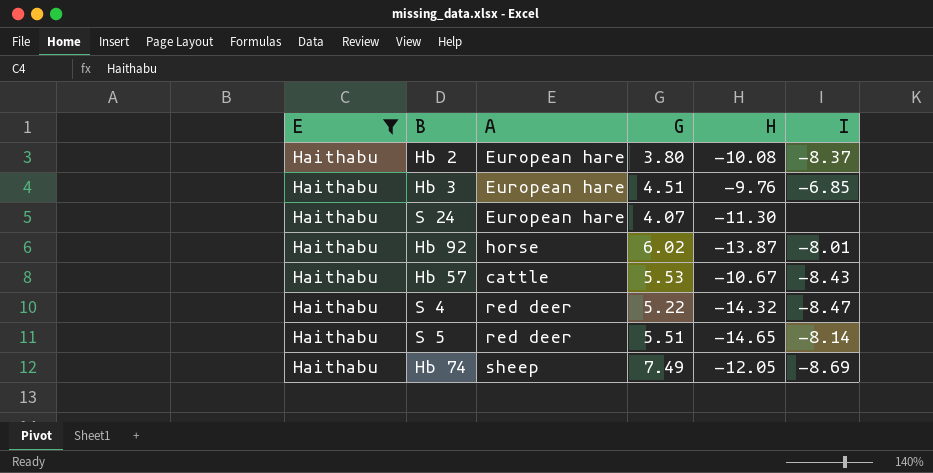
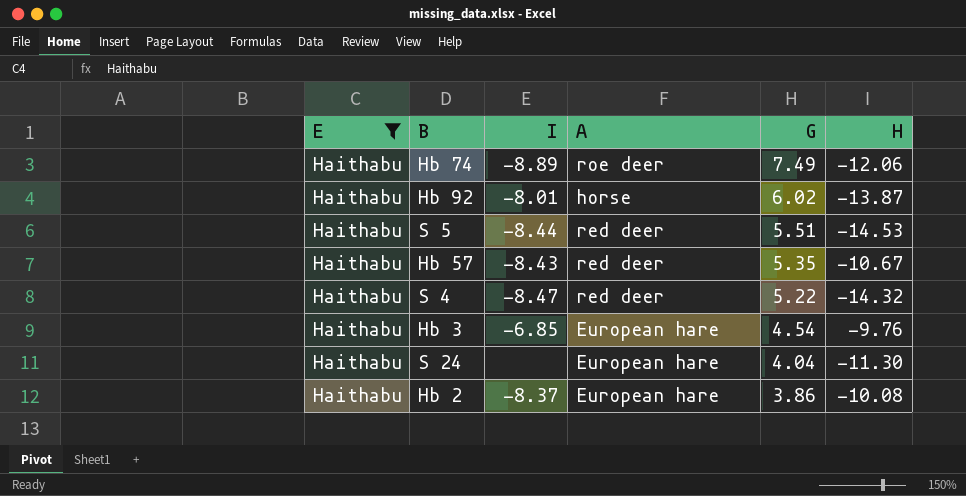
row order: none -> G descending
column I | position: 6 -> 3
Hb 74 | I: -8.69 -> -8.89
Hb 74 | A: sheep -> roe deer
Hb 74 | H: -12.05 -> -12.06
S 5 | I: -8.14 -> -8.44
S 5 | H: -14.65 -> -14.53
Hb 57 | A: cattle -> red deer
Hb 57 | G: 5.53 -> 5.35
Hb 3 | G: 4.51 -> 4.54
S 24 | G: 4.07 -> 4.04
Hb 2 | G: 3.80 -> 3.86

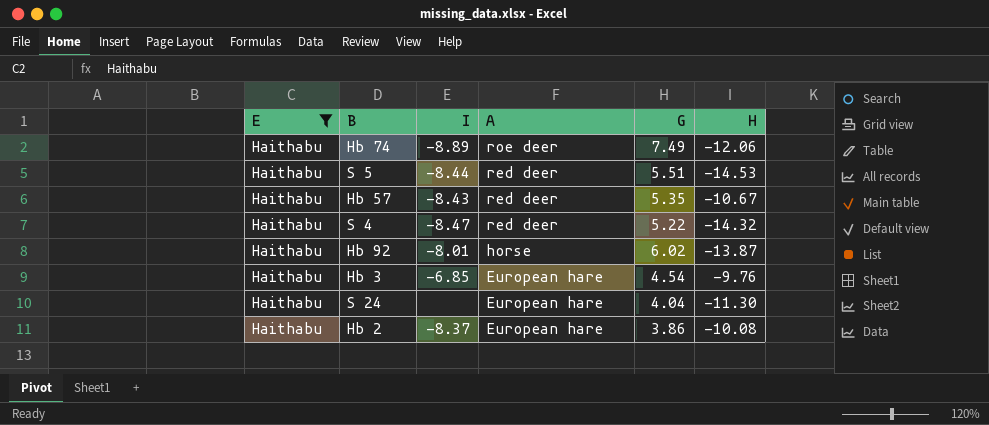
row order: G descending -> A descending

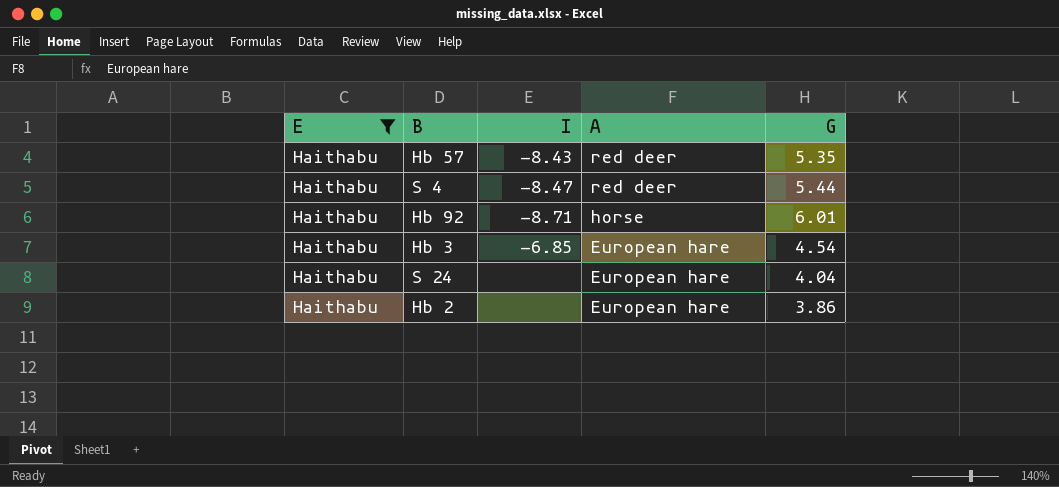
column H | position: 6 -> none
row Hb 74: Haithabu | -8.89 | roe deer | 7.49 | -12.06 -> none
row S 5: Haithabu | -8.44 | red deer | 5.51 | -14.53 -> none
S 4 | G: 5.22 -> 5.44
Hb 92 | I: -8.01 -> -8.71
Hb 92 | G: 6.02 -> 6.01
Hb 2 | I: -8.37 -> none

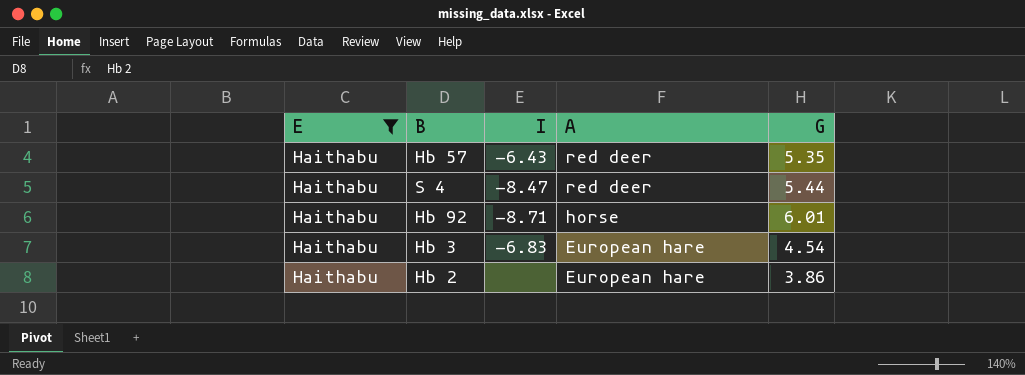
row S 24: Haithabu | none | European hare | 4.04 -> none
Hb 57 | I: -8.43 -> -6.43
Hb 3 | I: -6.85 -> -6.83

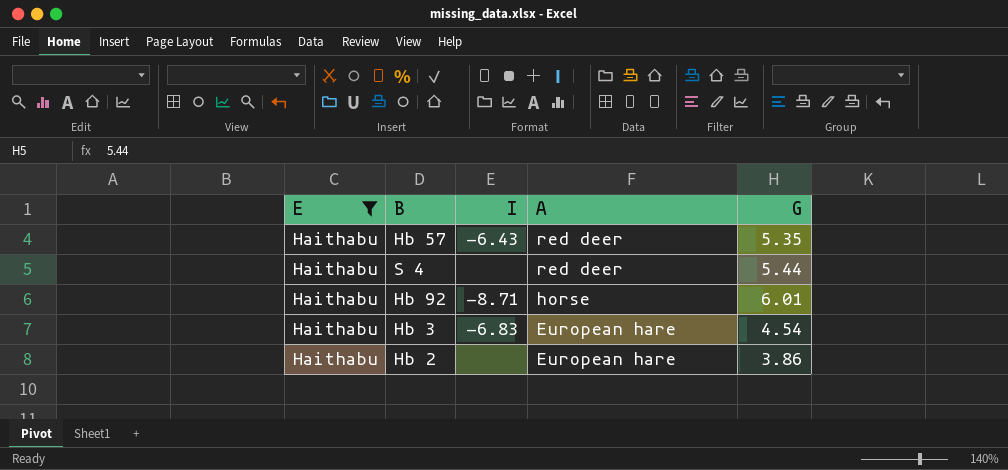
S 4 | I: -8.47 -> none

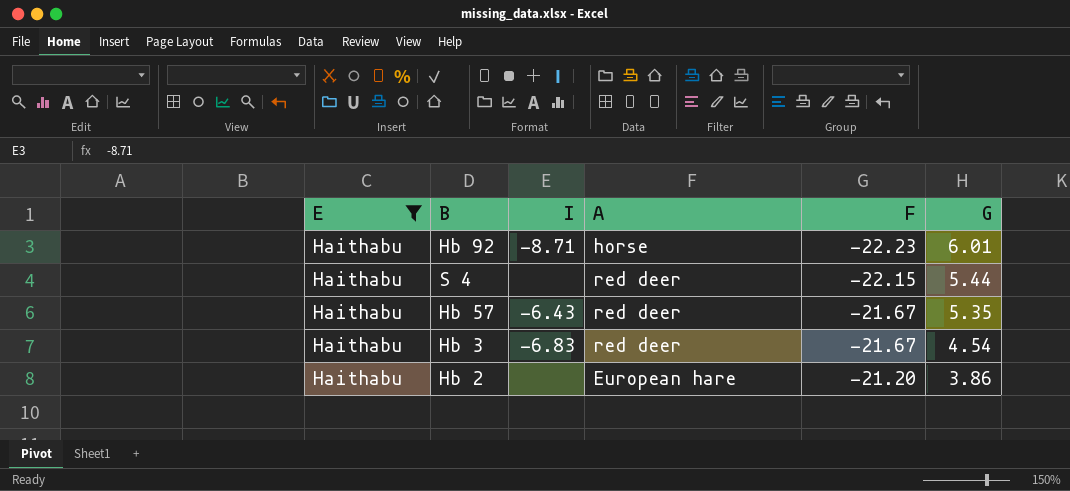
row order: A descending -> F ascending
column F | position: none -> 5
Hb 3 | A: European hare -> red deer

